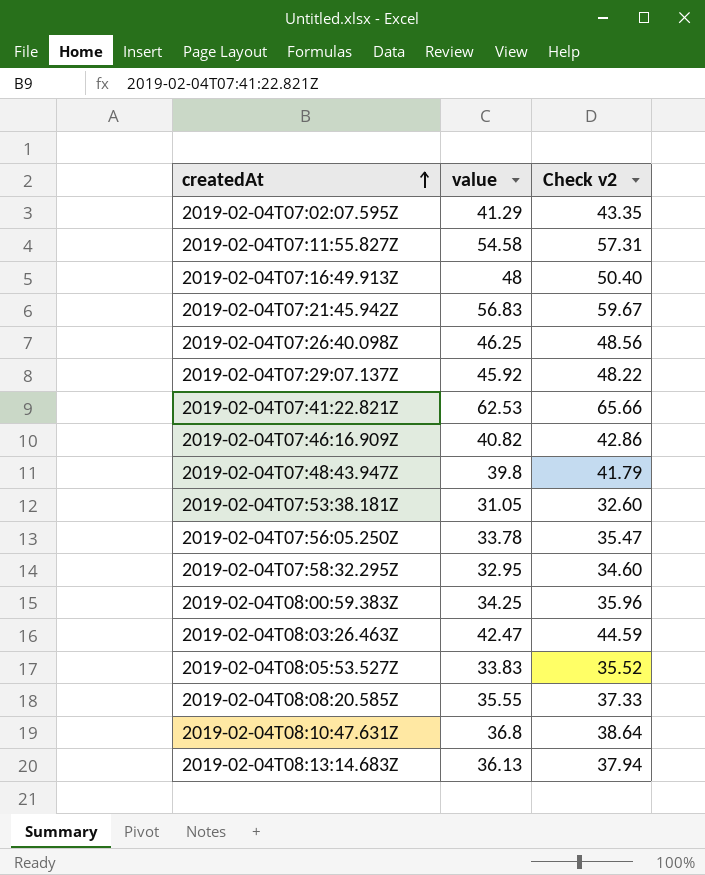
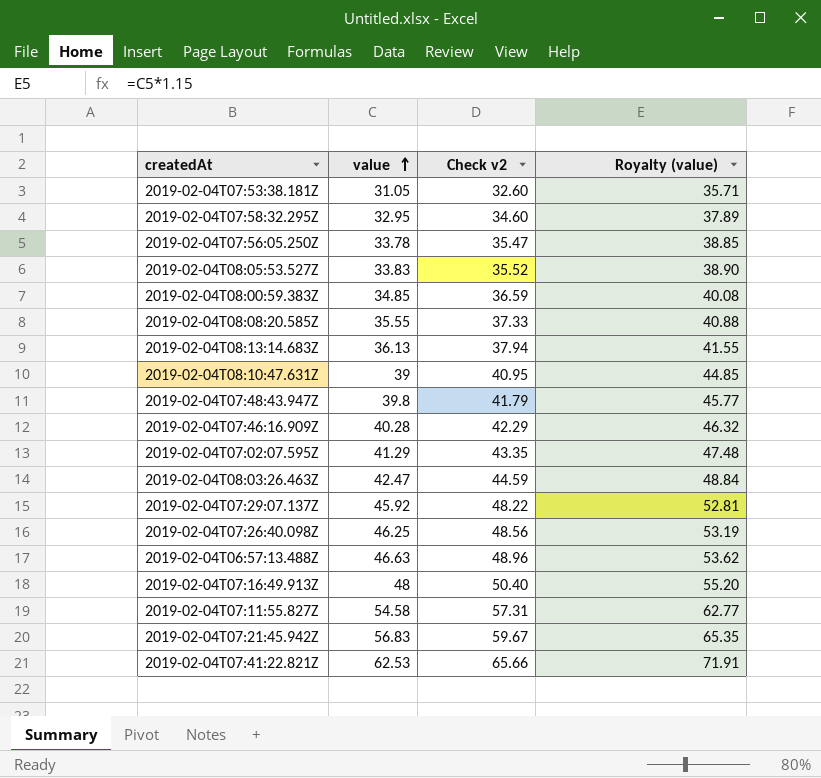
row order: createdAt ascending -> value ascending
column Royalty (value) | formula: none -> [value] * 1.15
2019-02-04T08:00:59.383Z | value: 34.25 -> 34.85
2019-02-04T08:00:59.383Z | Check v2: 35.96 -> 36.59
2019-02-04T08:10:47.631Z | value: 36.8 -> 39
2019-02-04T08:10:47.631Z | Check v2: 38.64 -> 40.95
2019-02-04T07:46:16.909Z | value: 40.82 -> 40.28
2019-02-04T07:46:16.909Z | Check v2: 42.86 -> 42.29
row 2019-02-04T06:57:13.488Z: none -> 46.63 | 48.96 | 53.62

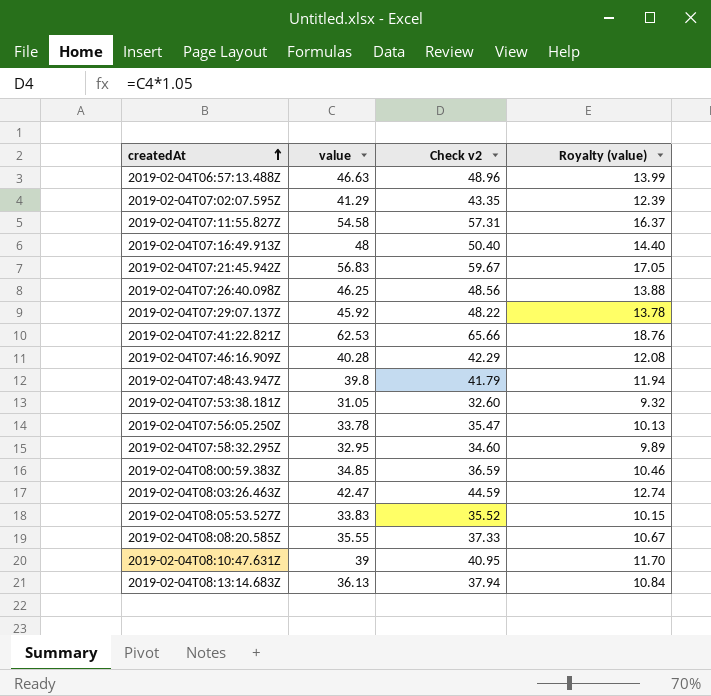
row order: value ascending -> createdAt ascending
column Royalty (value) | formula: [value] * 1.15 -> [value] * 0.3

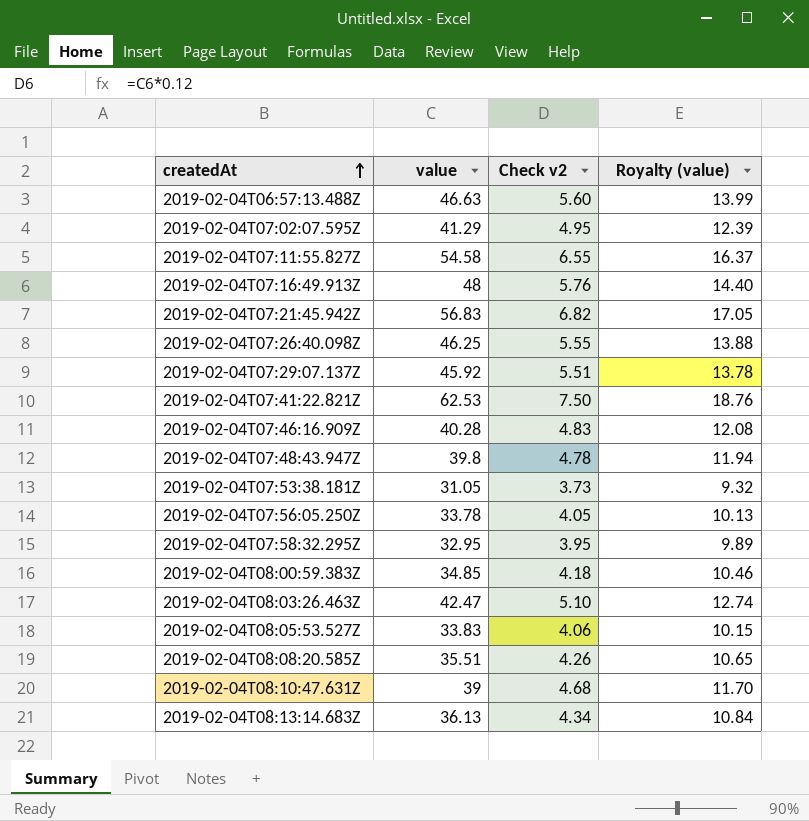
column Check v2 | formula: [value] * 1.05 -> [value] * 0.12
2019-02-04T08:08:20.585Z | value: 35.55 -> 35.51
2019-02-04T08:08:20.585Z | Royalty (value): 10.67 -> 10.65

